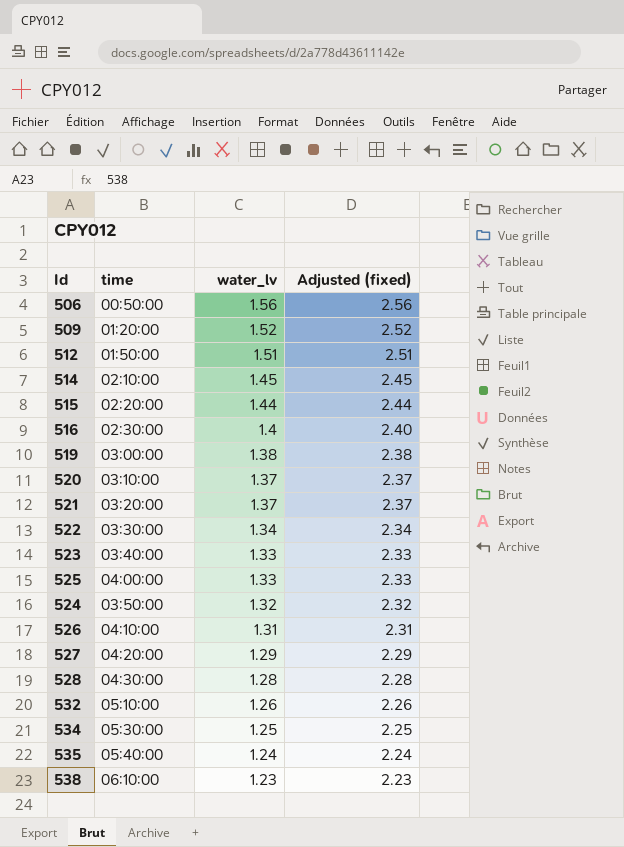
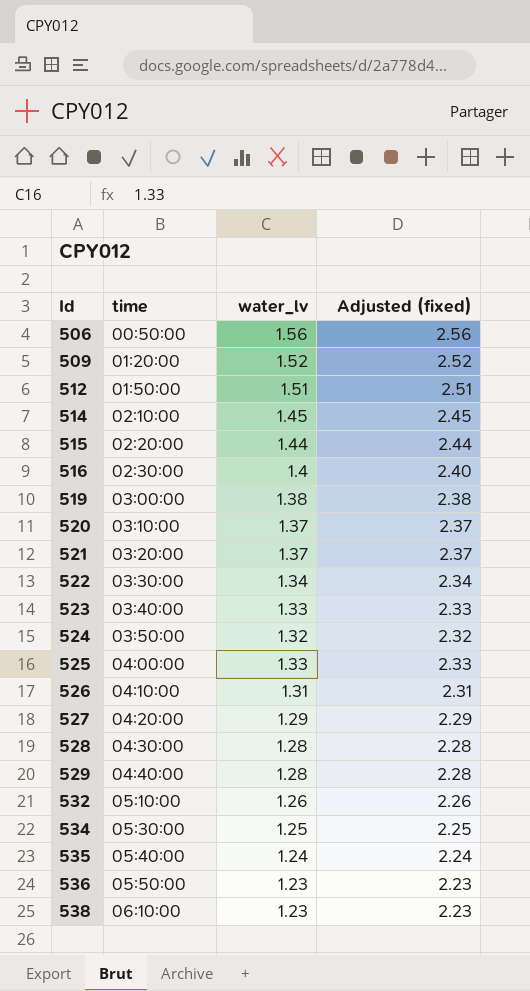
row order: water_lv descending -> Id ascending
row 529: none -> 04:40:00 | 1.28 | 2.28
row 536: none -> 05:50:00 | 1.23 | 2.23

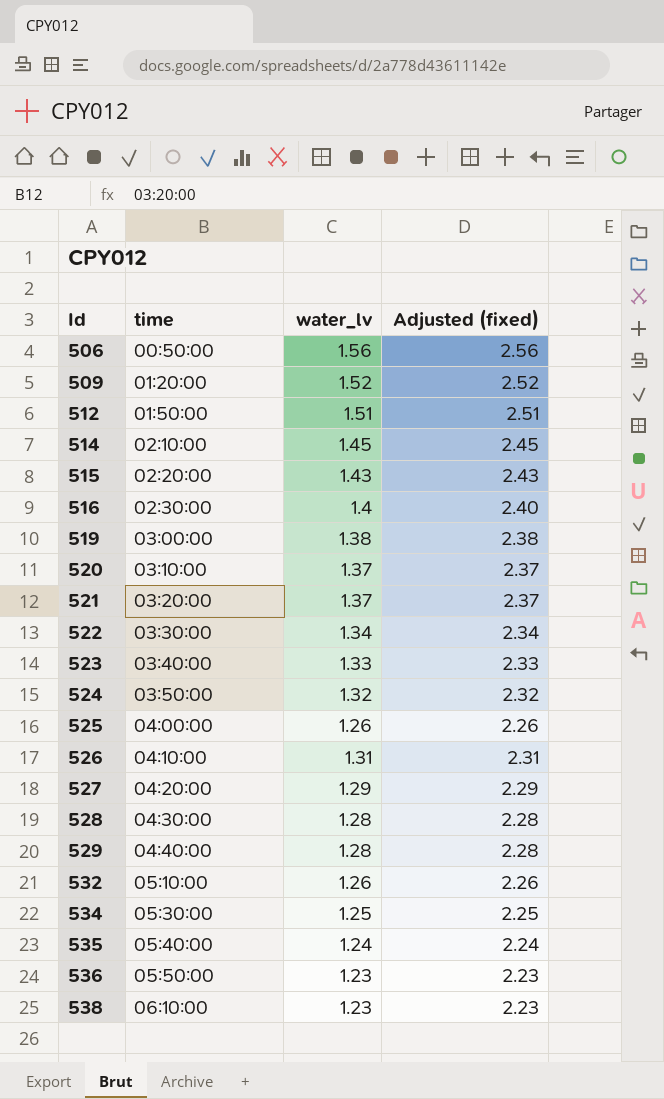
515 | water_lv: 1.44 -> 1.43
515 | Adjusted (fixed): 2.44 -> 2.43
525 | water_lv: 1.33 -> 1.26
525 | Adjusted (fixed): 2.33 -> 2.26

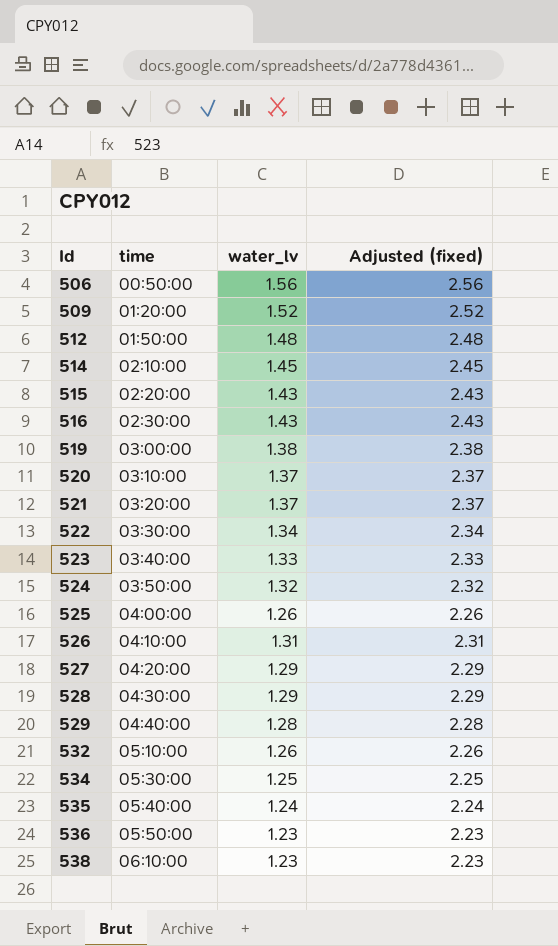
512 | water_lv: 1.51 -> 1.48
512 | Adjusted (fixed): 2.51 -> 2.48
516 | water_lv: 1.4 -> 1.43
516 | Adjusted (fixed): 2.40 -> 2.43
528 | water_lv: 1.28 -> 1.29
528 | Adjusted (fixed): 2.28 -> 2.29

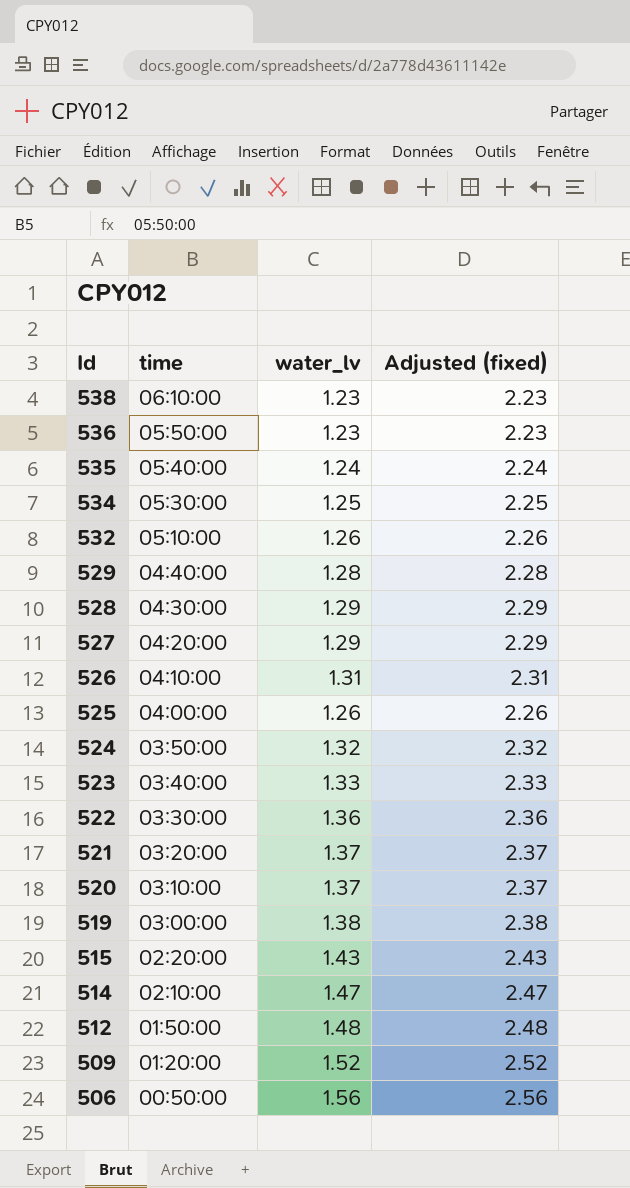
row order: Id ascending -> Id descending
row 516: 02:30:00 | 1.43 | 2.43 -> none
522 | water_lv: 1.34 -> 1.36
522 | Adjusted (fixed): 2.34 -> 2.36
514 | water_lv: 1.45 -> 1.47
514 | Adjusted (fixed): 2.45 -> 2.47

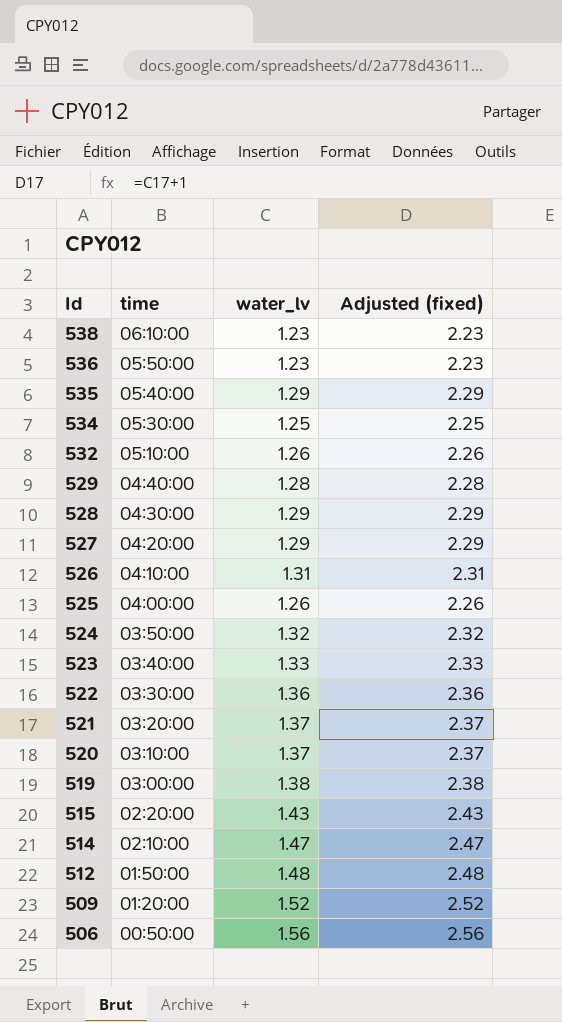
535 | water_lv: 1.24 -> 1.29
535 | Adjusted (fixed): 2.24 -> 2.29

